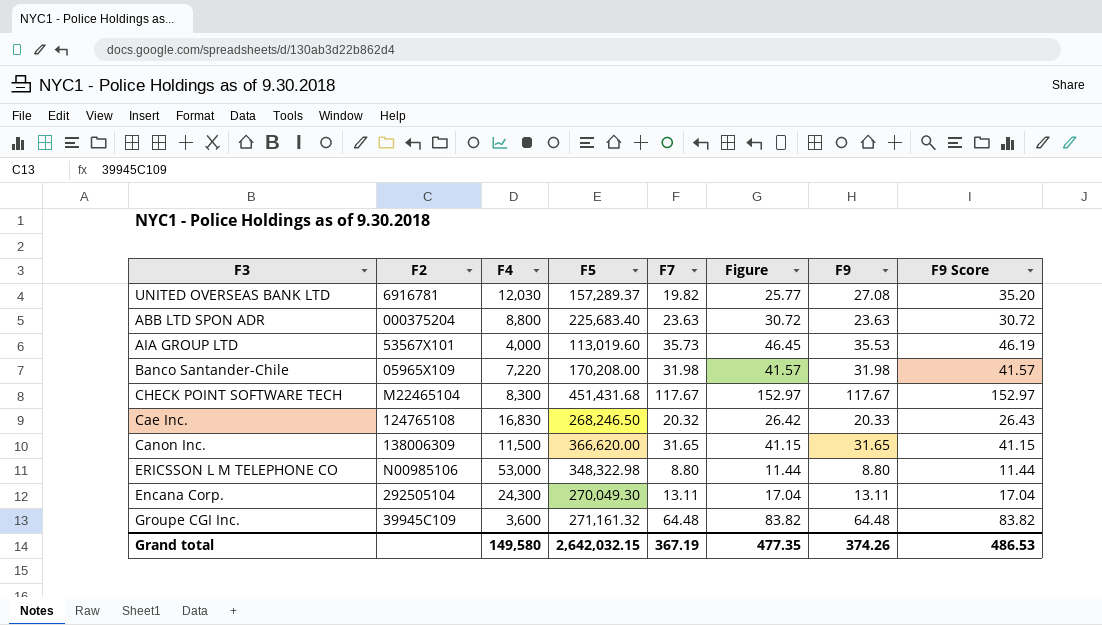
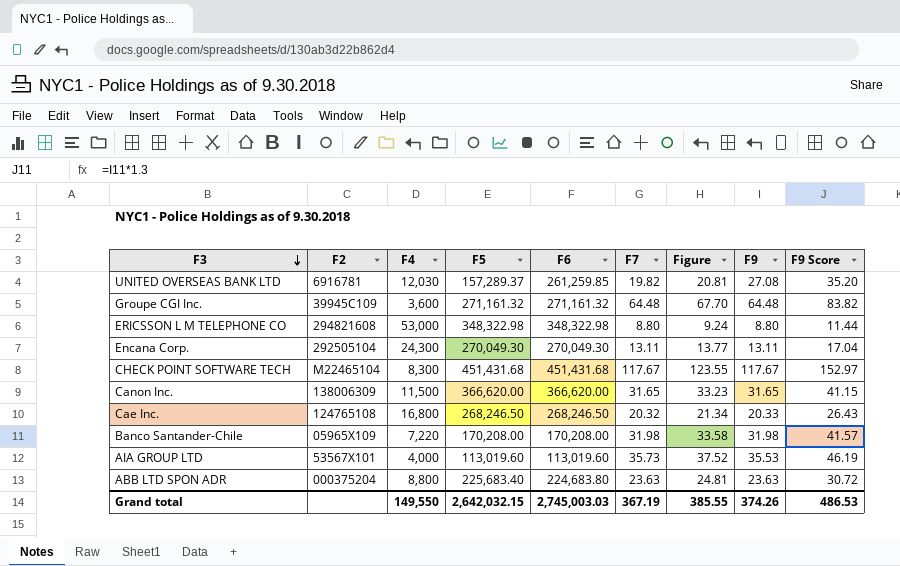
row order: none -> F3 descending
column F6 | position: none -> 5
column Figure | formula: [F7] * 1.3 -> [F7] * 1.05
ERICSSON L M TELEPHONE CO | F2: N00985106 -> 294821608
Cae Inc. | F4: 16,830 -> 16,800
Grand total | F4: 149,580 -> 149,550
Grand total | Figure: 477.35 -> 385.55

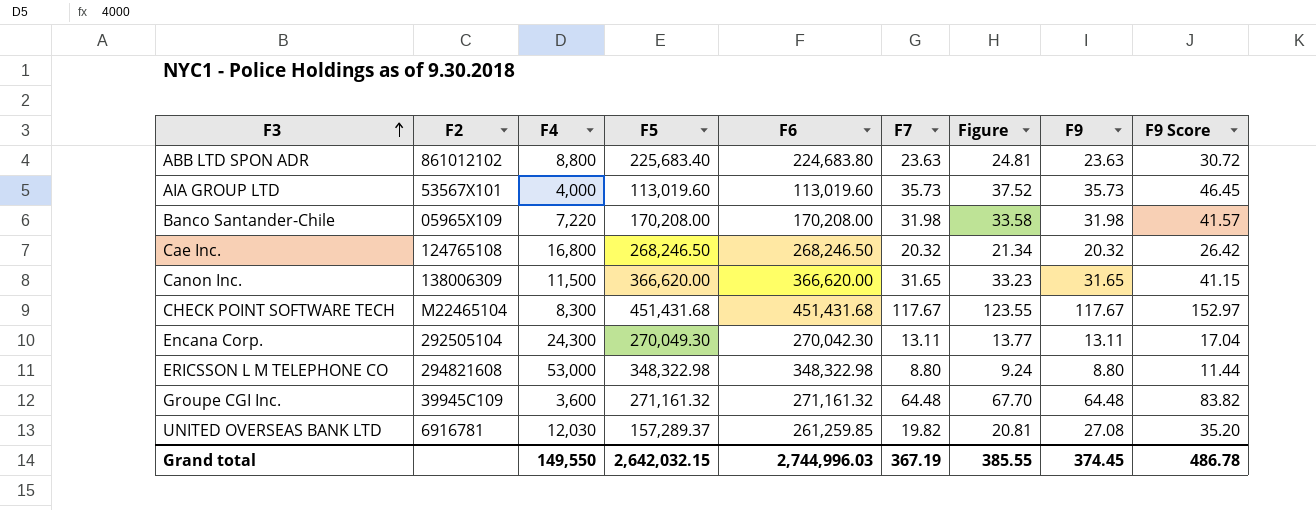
row order: F3 descending -> F3 ascending
ABB LTD SPON ADR | F2: 000375204 -> 861012102
AIA GROUP LTD | F9: 35.53 -> 35.73
AIA GROUP LTD | F9 Score: 46.19 -> 46.45
Cae Inc. | F9: 20.33 -> 20.32
Cae Inc. | F9 Score: 26.43 -> 26.42
Encana Corp. | F6: 270,049.30 -> 270,042.30
Grand total | F6: 2,745,003.03 -> 2,744,996.03
Grand total | F9: 374.26 -> 374.45
Grand total | F9 Score: 486.53 -> 486.78

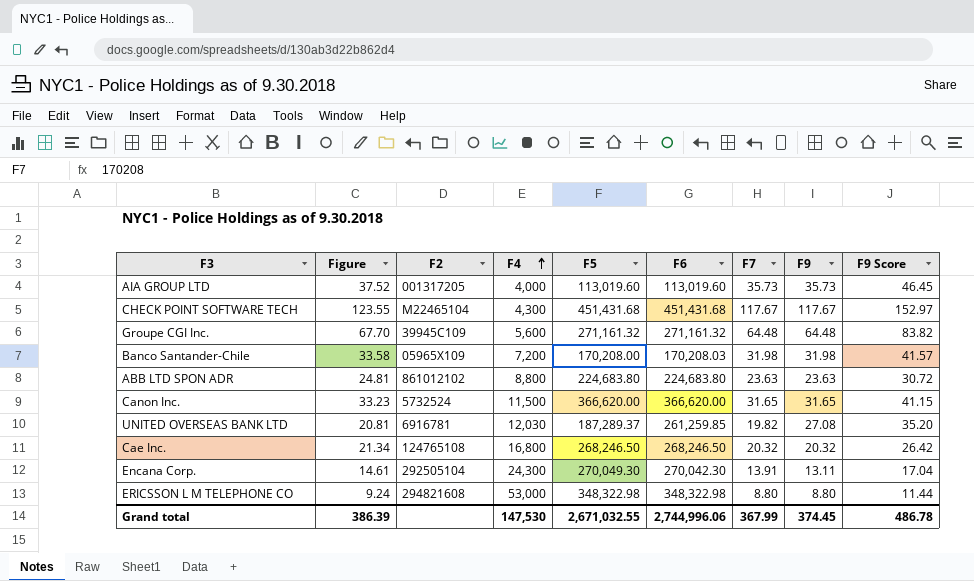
row order: F3 ascending -> F4 ascending
column Figure | position: 7 -> 2
AIA GROUP LTD | F2: 53567X101 -> 001317205
CHECK POINT SOFTWARE TECH | F4: 8,300 -> 4,300
Groupe CGI Inc. | F4: 3,600 -> 5,600
Banco Santander-Chile | F4: 7,220 -> 7,200
Banco Santander-Chile | F6: 170,208.00 -> 170,208.03
ABB LTD SPON ADR | F5: 225,683.40 -> 224,683.80
Canon Inc. | F2: 138006309 -> 5732524
UNITED OVERSEAS BANK LTD | F5: 157,289.37 -> 187,289.37
Encana Corp. | Figure: 13.77 -> 14.61
Encana Corp. | F7: 13.11 -> 13.91
Grand total | Figure: 385.55 -> 386.39
Grand total | F4: 149,550 -> 147,530
Grand total | F5: 2,642,032.15 -> 2,671,032.55
Grand total | F6: 2,744,996.03 -> 2,744,996.06
Grand total | F7: 367.19 -> 367.99

